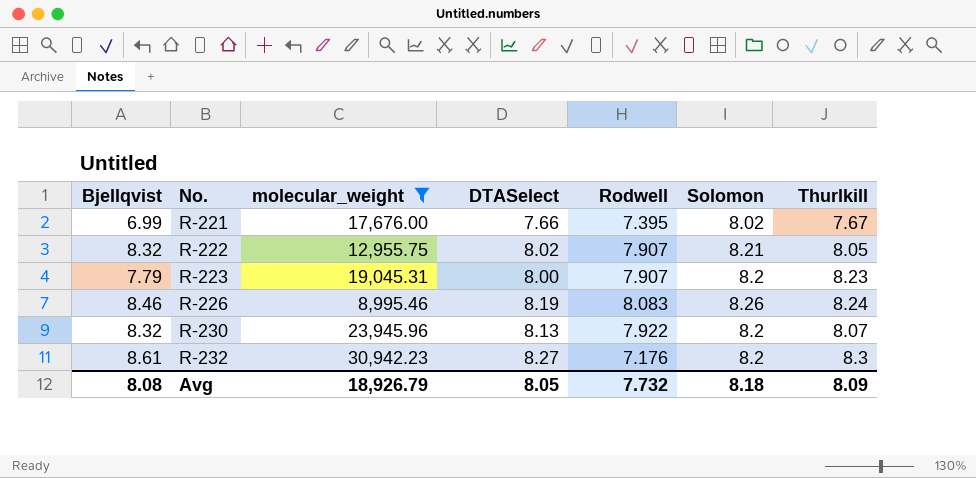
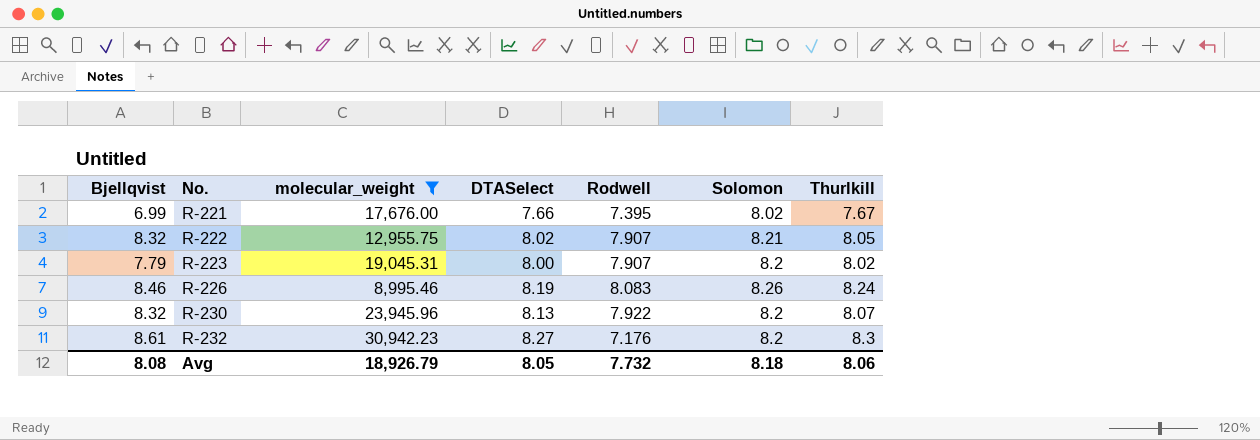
R-223 | Thurlkill: 8.23 -> 8.02
Avg | Thurlkill: 8.09 -> 8.06

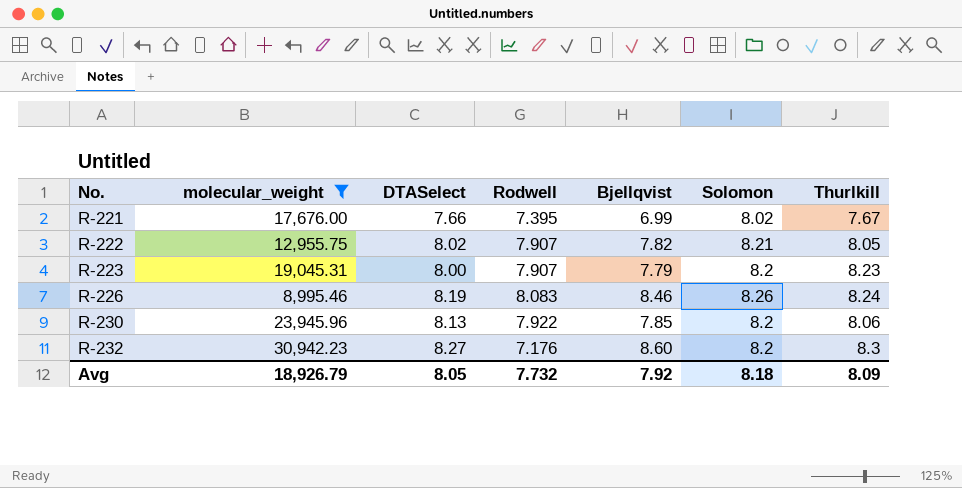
column Bjellqvist | position: 1 -> 5
R-222 | Bjellqvist: 8.32 -> 7.82
R-223 | Thurlkill: 8.02 -> 8.23
R-230 | Bjellqvist: 8.32 -> 7.85
R-230 | Thurlkill: 8.07 -> 8.06
R-232 | Bjellqvist: 8.61 -> 8.60
Avg | Bjellqvist: 8.08 -> 7.92
Avg | Thurlkill: 8.06 -> 8.09

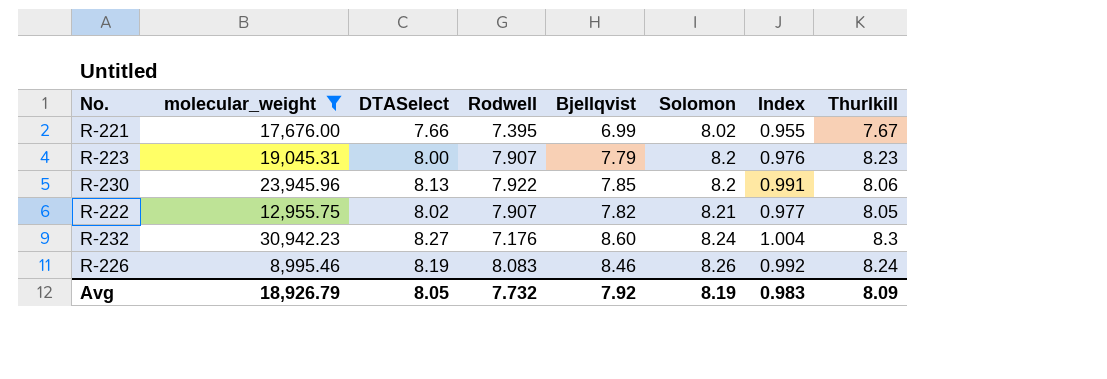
row order: No. ascending -> Solomon ascending
column Index | formula: none -> [DTASelect] / [Solomon]
R-232 | Solomon: 8.2 -> 8.24
Avg | Solomon: 8.18 -> 8.19

